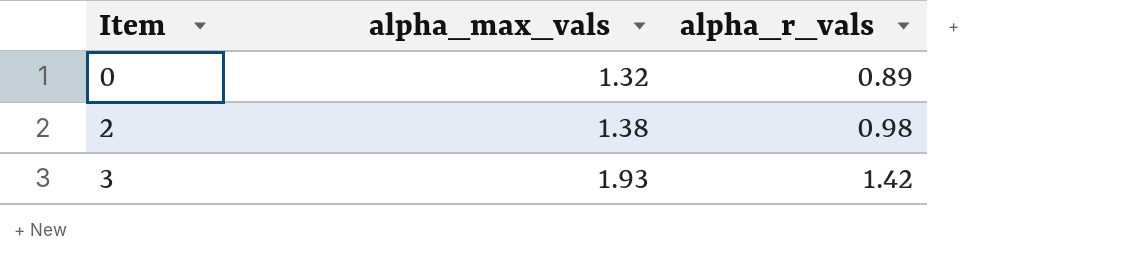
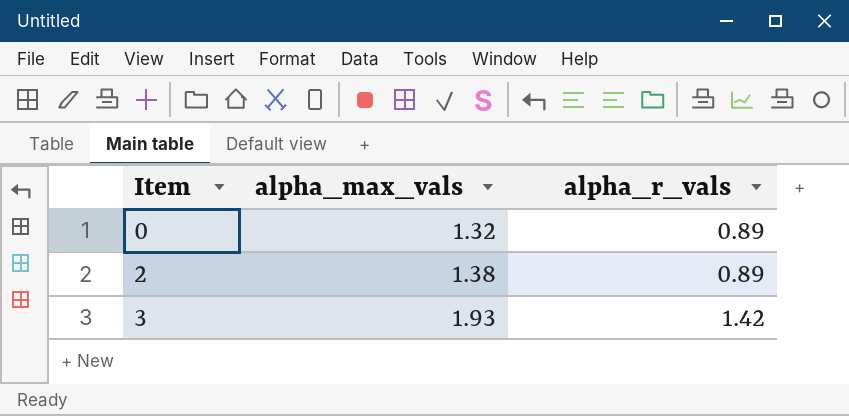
2 | alpha_r_vals: 0.98 -> 0.89

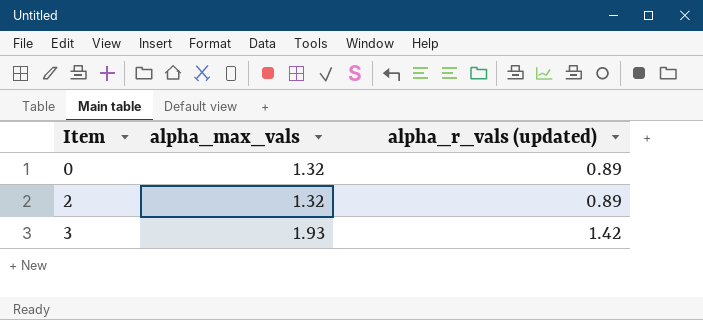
column name: alpha_r_vals -> alpha_r_vals (updated)
2 | alpha_max_vals: 1.38 -> 1.32

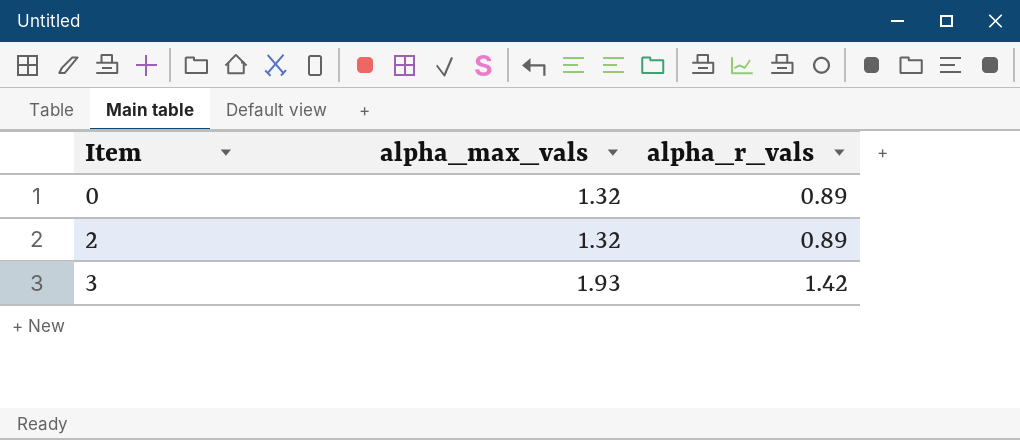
column name: alpha_r_vals (updated) -> alpha_r_vals

